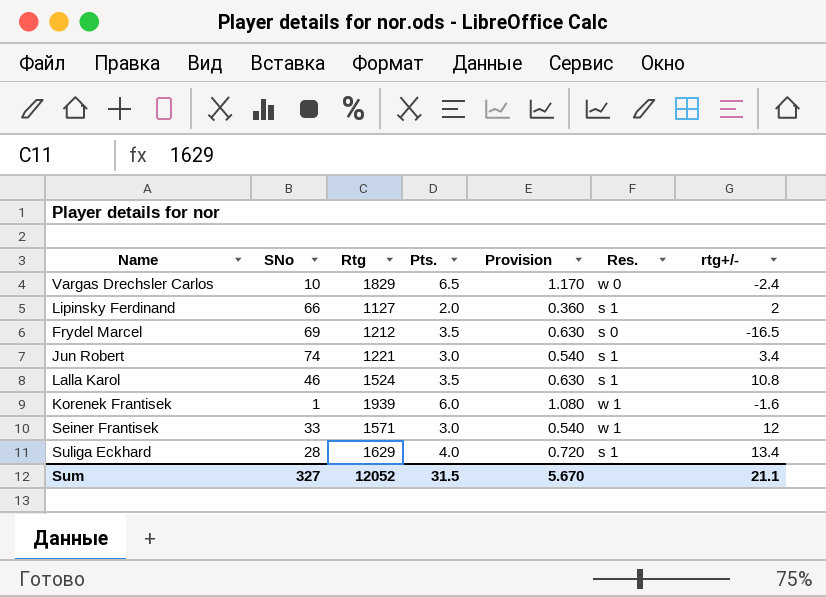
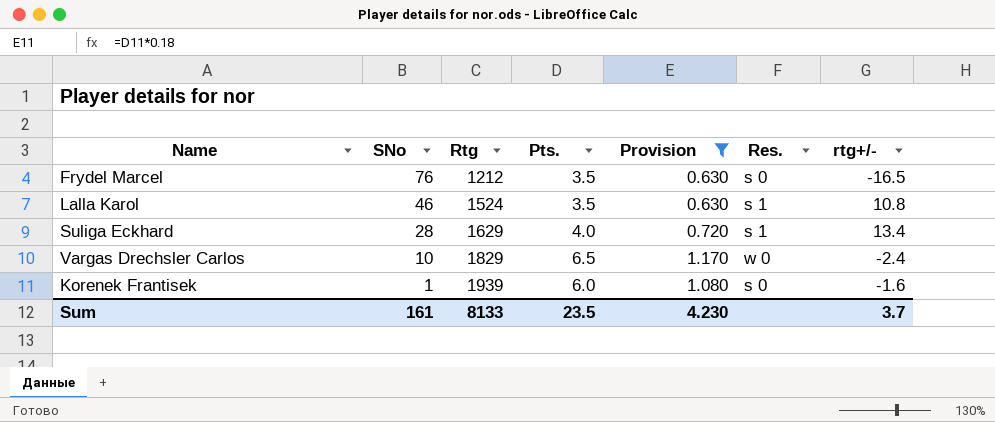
filter: none -> Provision >= 0.630
row order: none -> SNo descending
Frydel Marcel | SNo: 69 -> 76
Korenek Frantisek | Res.: w 1 -> s 0
Sum | SNo: 327 -> 161
Sum | Rtg: 12052 -> 8133
Sum | Pts.: 31.5 -> 23.5
Sum | Provision: 5.670 -> 4.230
Sum | rtg+/-: 21.1 -> 3.7

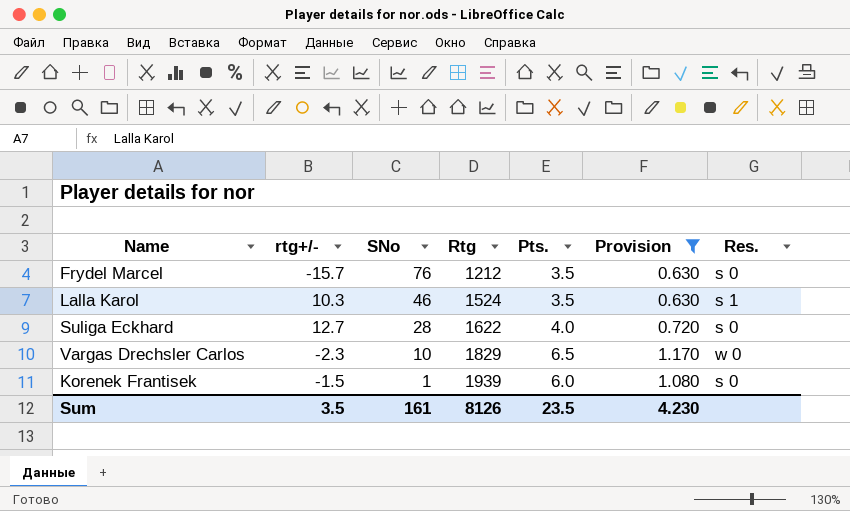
column rtg+/- | position: 7 -> 2
Frydel Marcel | rtg+/-: -16.5 -> -15.7
Lalla Karol | rtg+/-: 10.8 -> 10.3
Suliga Eckhard | rtg+/-: 13.4 -> 12.7
Suliga Eckhard | Rtg: 1629 -> 1622
Suliga Eckhard | Res.: s 1 -> s 0
Vargas Drechsler Carlos | rtg+/-: -2.4 -> -2.3
Korenek Frantisek | rtg+/-: -1.6 -> -1.5
Sum | rtg+/-: 3.7 -> 3.5
Sum | Rtg: 8133 -> 8126

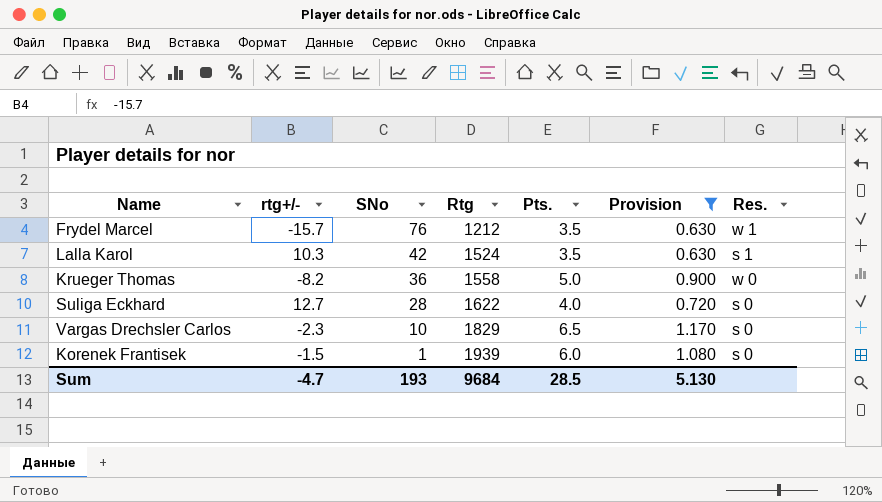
Frydel Marcel | Res.: s 0 -> w 1
Lalla Karol | SNo: 46 -> 42
row Krueger Thomas: none -> -8.2 | 36 | 1558 | 5.0 | 0.900 | w 0
Vargas Drechsler Carlos | Res.: w 0 -> s 0
Sum | rtg+/-: 3.5 -> -4.7
Sum | SNo: 161 -> 193
Sum | Rtg: 8126 -> 9684
Sum | Pts.: 23.5 -> 28.5
Sum | Provision: 4.230 -> 5.130

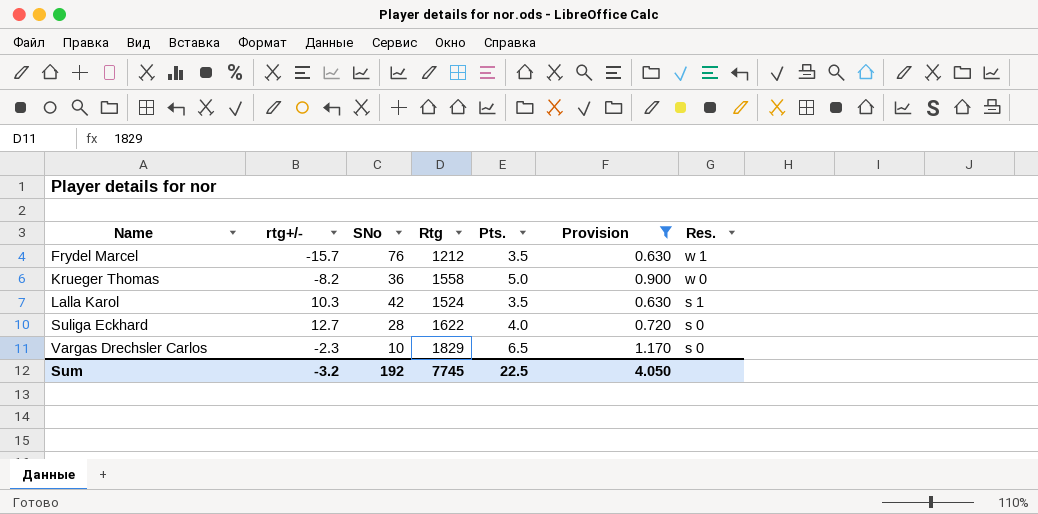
row order: SNo descending -> Name ascending
row Korenek Frantisek: -1.5 | 1 | 1939 | 6.0 | 1.080 | s 0 -> none
Sum | rtg+/-: -4.7 -> -3.2
Sum | SNo: 193 -> 192
Sum | Rtg: 9684 -> 7745
Sum | Pts.: 28.5 -> 22.5
Sum | Provision: 5.130 -> 4.050

